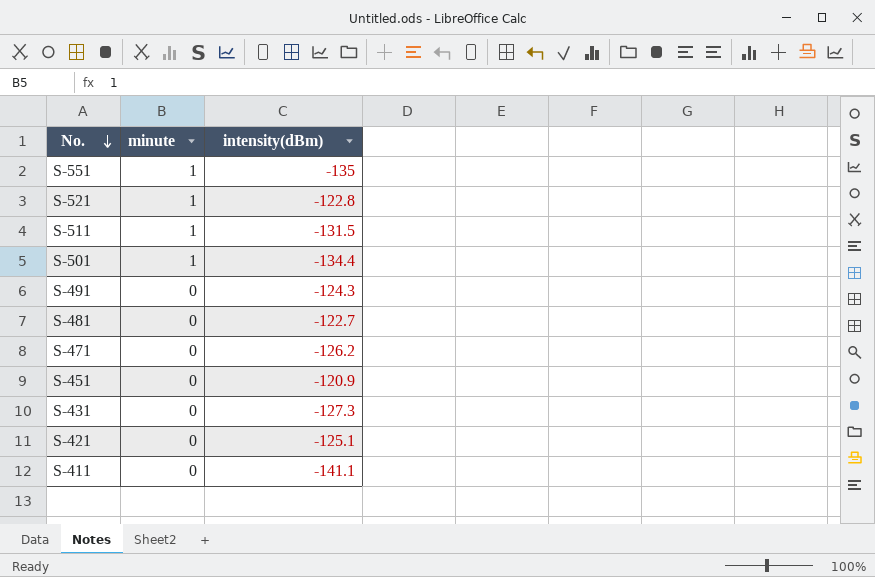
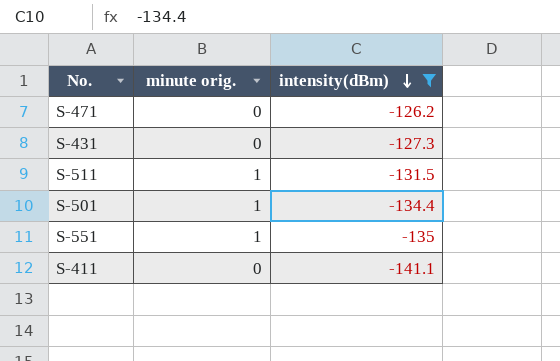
filter: none -> intensity(dBm) <= -126.2
row order: No. descending -> intensity(dBm) descending
column name: minute -> minute orig.

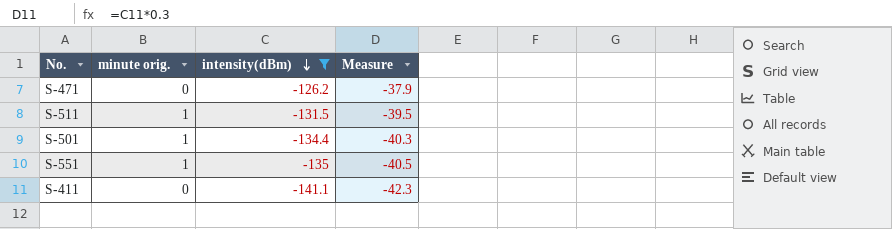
column Measure | formula: none -> [intensity(dBm)] * 0.3
row S-431: 0 | -127.3 -> none

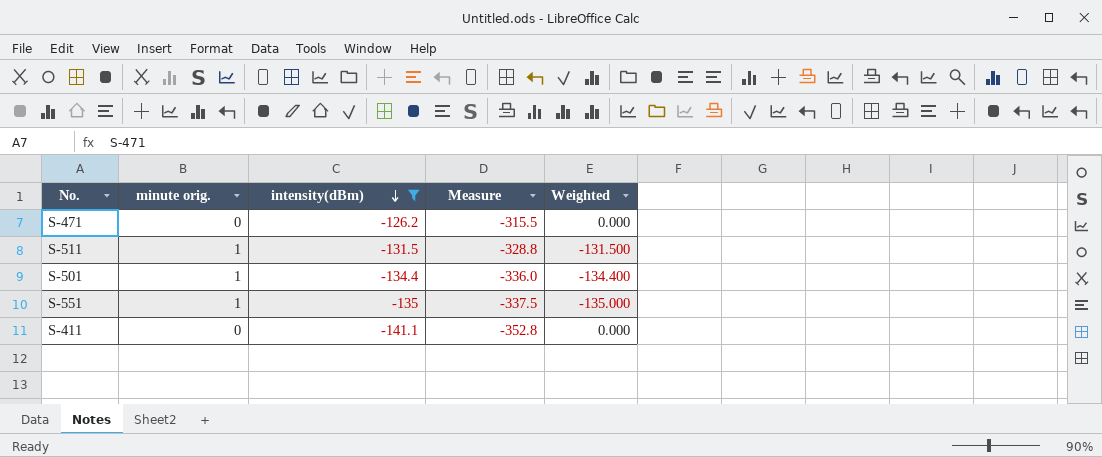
column Measure | formula: [intensity(dBm)] * 0.3 -> [intensity(dBm)] * 2.5
column Weighted | formula: none -> [minute orig.] * [intensity(dBm)]

